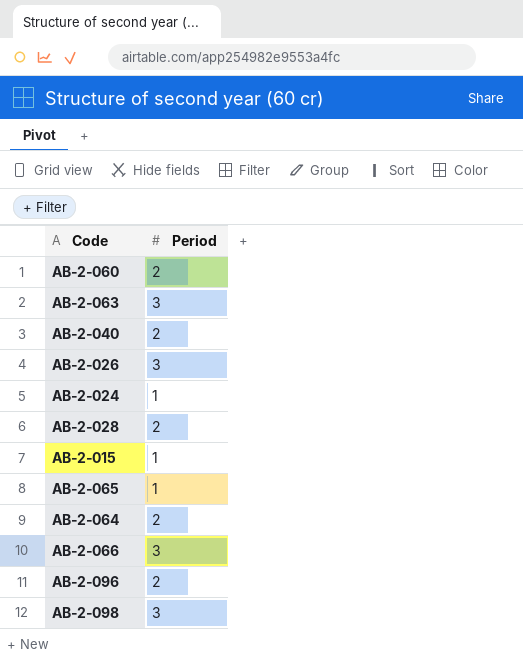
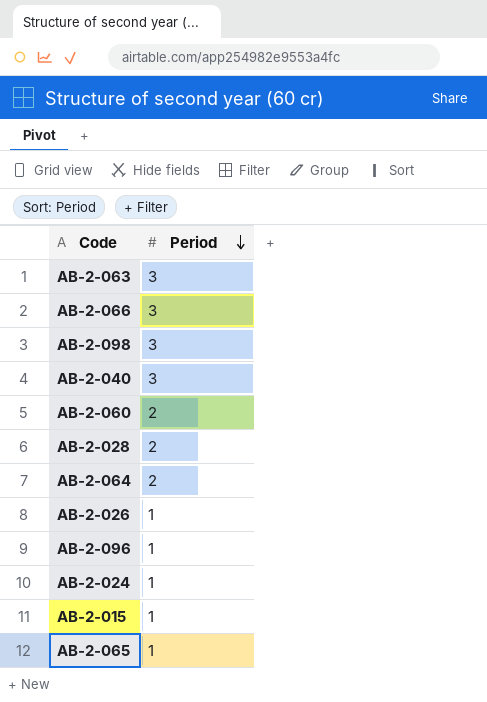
row order: none -> Period descending
AB‑2‑040 | Period: 2 -> 3
AB‑2‑026 | Period: 3 -> 1
AB‑2‑096 | Period: 2 -> 1

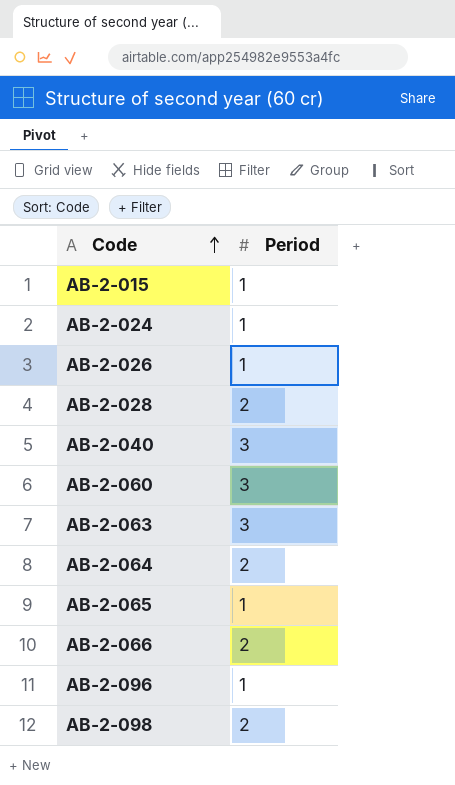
row order: Period descending -> Code ascending
AB‑2‑060 | Period: 2 -> 3
AB‑2‑066 | Period: 3 -> 2
AB‑2‑098 | Period: 3 -> 2

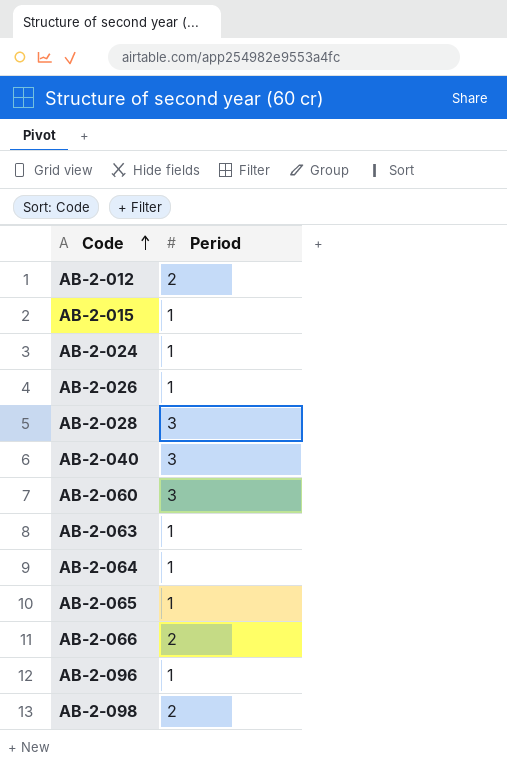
row AB‑2‑012: none -> 2
AB‑2‑028 | Period: 2 -> 3
AB‑2‑063 | Period: 3 -> 1
AB‑2‑064 | Period: 2 -> 1

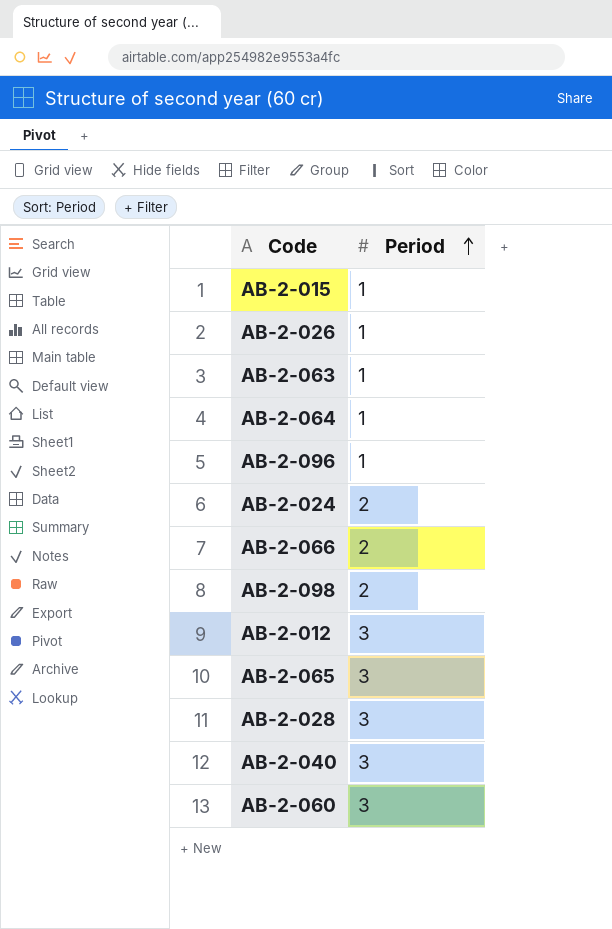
row order: Code ascending -> Period ascending
AB‑2‑024 | Period: 1 -> 2
AB‑2‑012 | Period: 2 -> 3
AB‑2‑065 | Period: 1 -> 3

